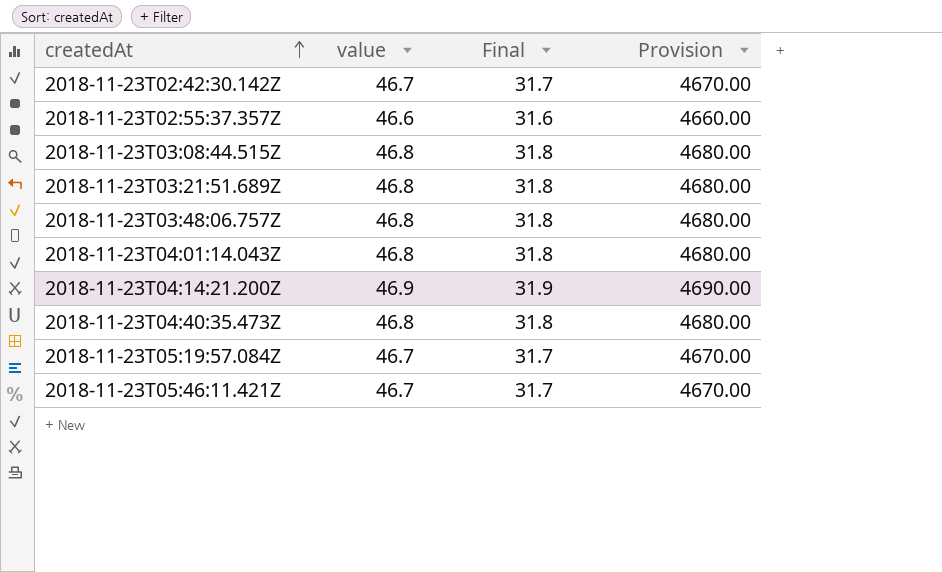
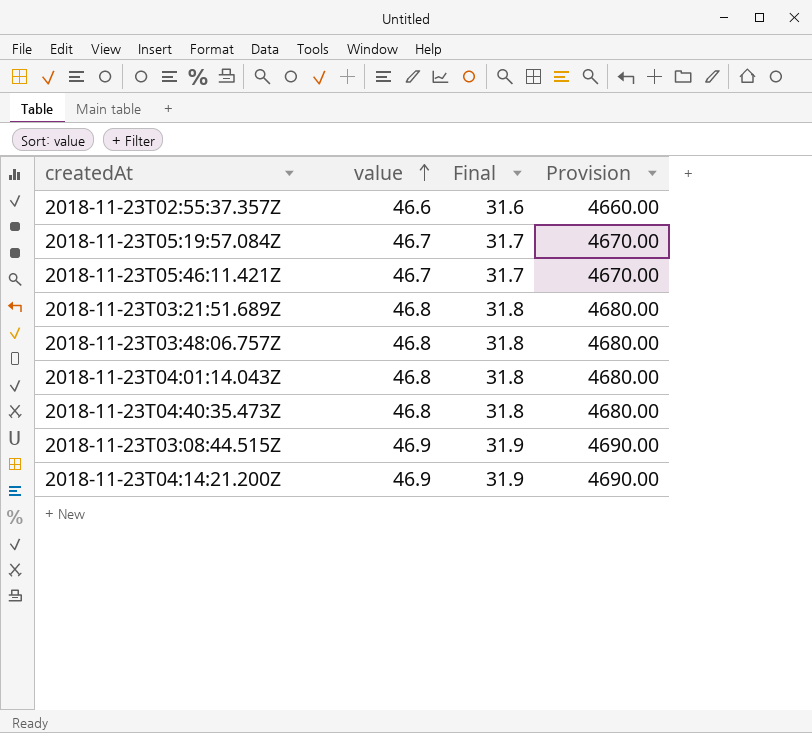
row order: createdAt ascending -> value ascending
row 2018-11-23T02:42:30.142Z: 46.7 | 31.7 | 4670.00 -> none
2018-11-23T03:08:44.515Z | value: 46.8 -> 46.9
2018-11-23T03:08:44.515Z | Final: 31.8 -> 31.9
2018-11-23T03:08:44.515Z | Provision: 4680.00 -> 4690.00

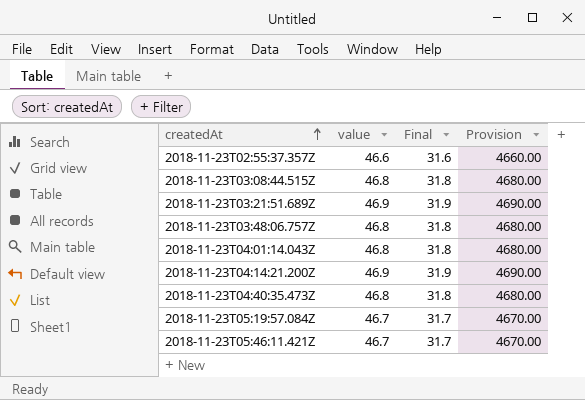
row order: value ascending -> createdAt ascending
2018-11-23T03:08:44.515Z | value: 46.9 -> 46.8
2018-11-23T03:08:44.515Z | Final: 31.9 -> 31.8
2018-11-23T03:08:44.515Z | Provision: 4690.00 -> 4680.00
2018-11-23T03:21:51.689Z | value: 46.8 -> 46.9
2018-11-23T03:21:51.689Z | Final: 31.8 -> 31.9
2018-11-23T03:21:51.689Z | Provision: 4680.00 -> 4690.00

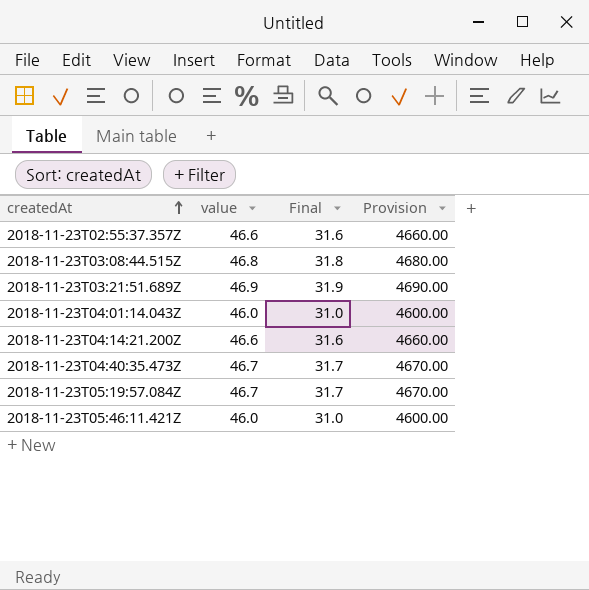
row 2018-11-23T03:48:06.757Z: 46.8 | 31.8 | 4680.00 -> none
2018-11-23T04:01:14.043Z | value: 46.8 -> 46.0
2018-11-23T04:01:14.043Z | Final: 31.8 -> 31.0
2018-11-23T04:01:14.043Z | Provision: 4680.00 -> 4600.00
2018-11-23T04:14:21.200Z | value: 46.9 -> 46.6
2018-11-23T04:14:21.200Z | Final: 31.9 -> 31.6
2018-11-23T04:14:21.200Z | Provision: 4690.00 -> 4660.00
2018-11-23T04:40:35.473Z | value: 46.8 -> 46.7
2018-11-23T04:40:35.473Z | Final: 31.8 -> 31.7
2018-11-23T04:40:35.473Z | Provision: 4680.00 -> 4670.00
2018-11-23T05:46:11.421Z | value: 46.7 -> 46.0
2018-11-23T05:46:11.421Z | Final: 31.7 -> 31.0
2018-11-23T05:46:11.421Z | Provision: 4670.00 -> 4600.00

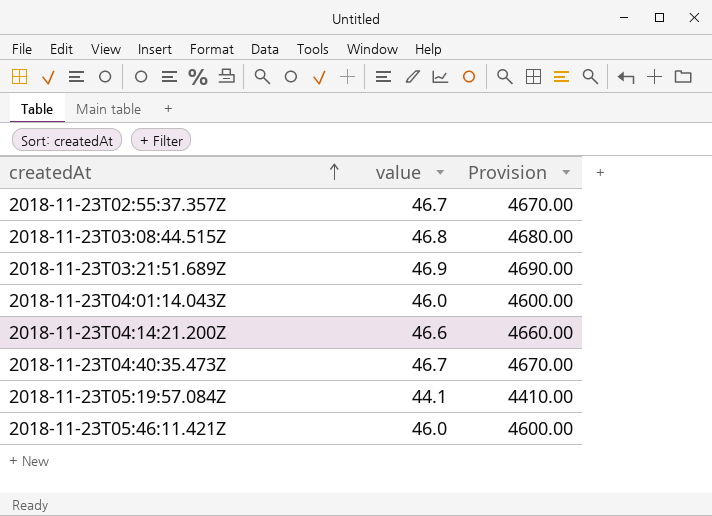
column Final | formula: [value] - 15 -> none
2018-11-23T02:55:37.357Z | value: 46.6 -> 46.7
2018-11-23T02:55:37.357Z | Provision: 4660.00 -> 4670.00
2018-11-23T05:19:57.084Z | value: 46.7 -> 44.1
2018-11-23T05:19:57.084Z | Provision: 4670.00 -> 4410.00

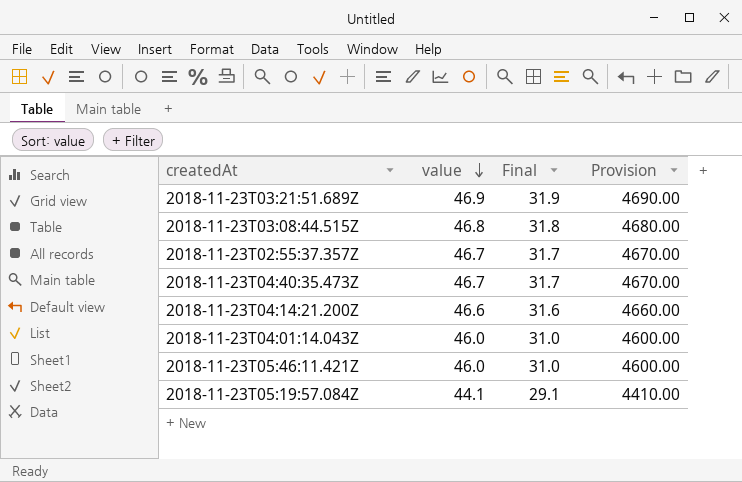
row order: createdAt ascending -> value descending
column Final | formula: none -> [value] - 15

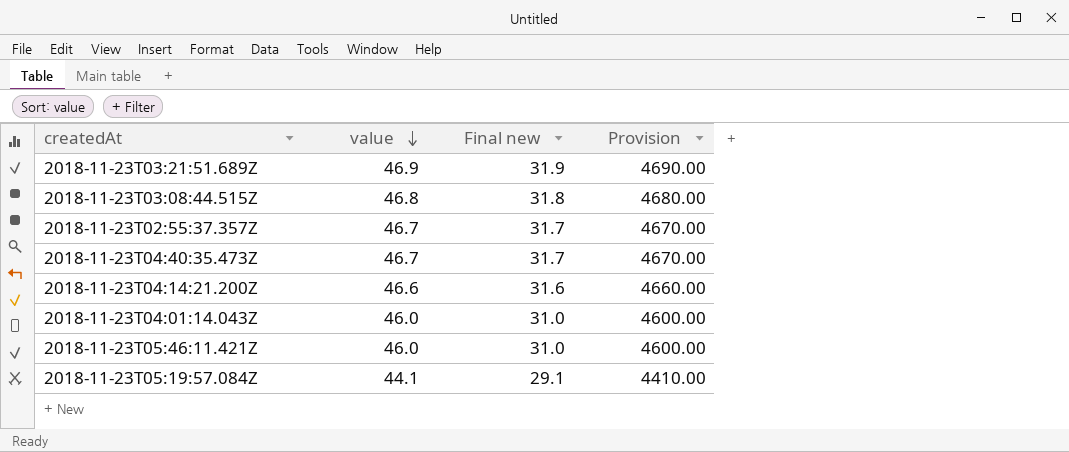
column name: Final -> Final new

